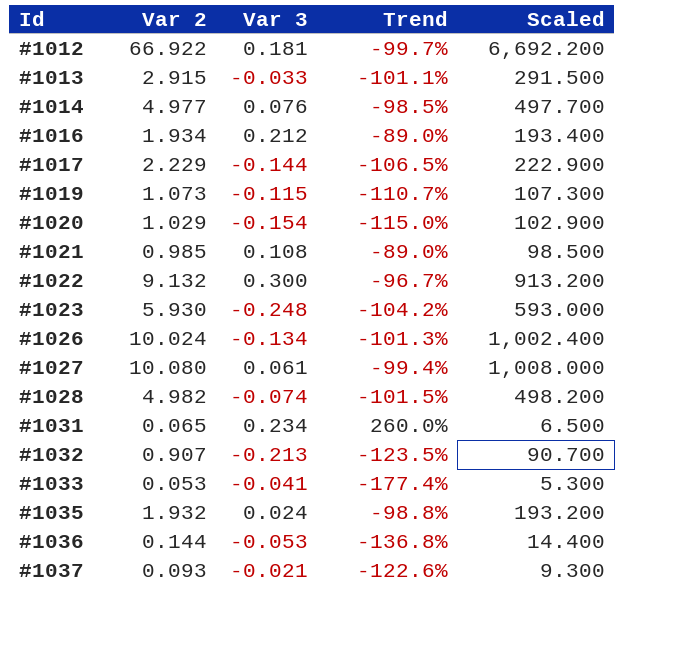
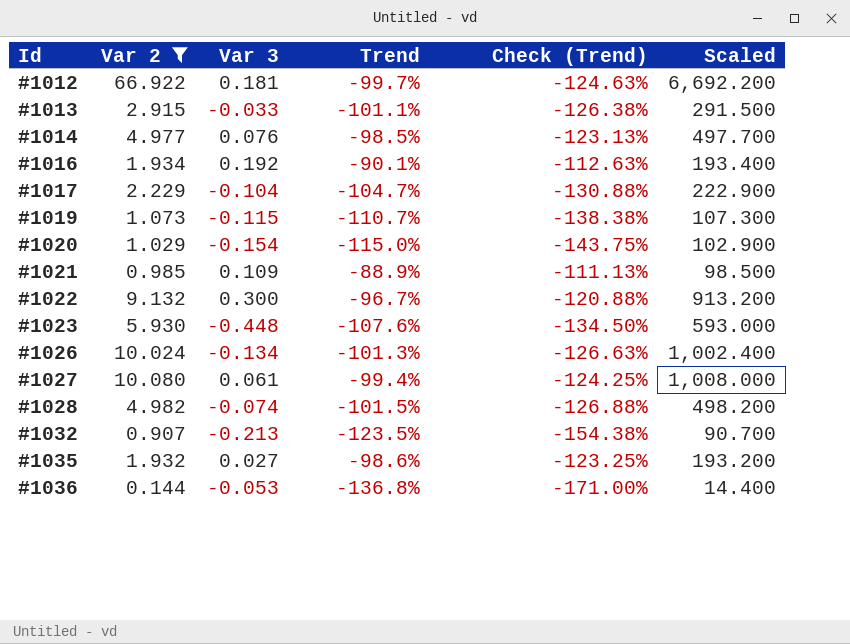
filter: none -> Var 2 >= 0.144
column Check (Trend) | formula: none -> [Trend] * 1.25
#1016 | Var 3: 0.212 -> 0.192
#1016 | Trend: -89.0% -> -90.1%
#1017 | Var 3: -0.144 -> -0.104
#1017 | Trend: -106.5% -> -104.7%
#1021 | Var 3: 0.108 -> 0.109
#1021 | Trend: -89.0% -> -88.9%
#1023 | Var 3: -0.248 -> -0.448
#1023 | Trend: -104.2% -> -107.6%
#1035 | Var 3: 0.024 -> 0.027
#1035 | Trend: -98.8% -> -98.6%

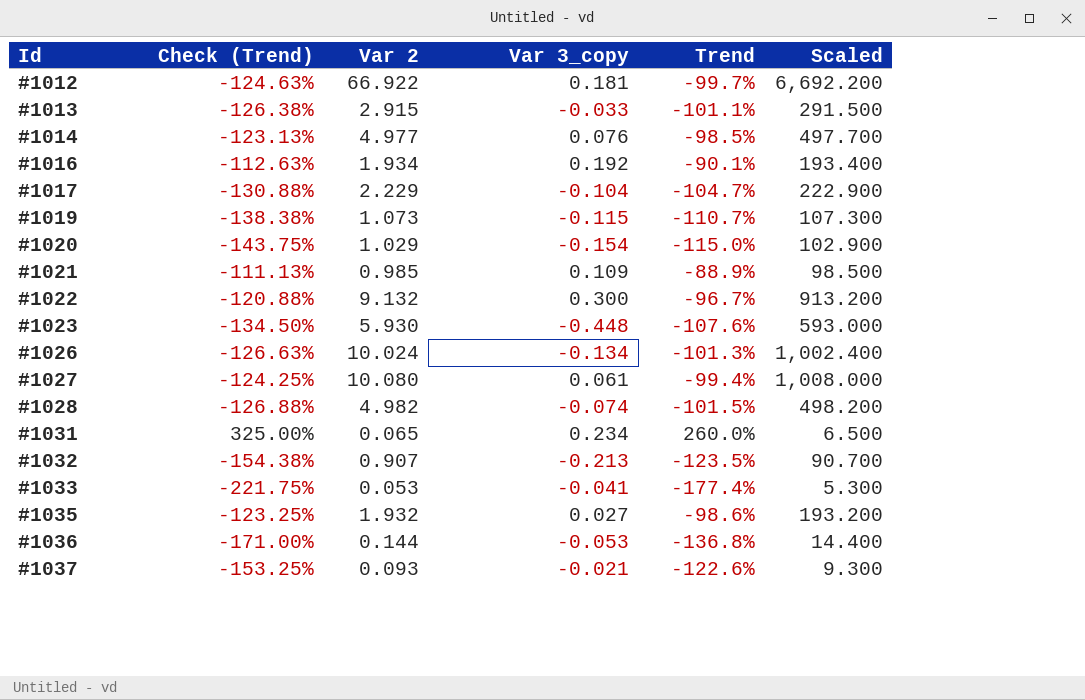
filter: Var 2 >= 0.144 -> none
column Check (Trend) | position: 5 -> 2
column name: Var 3 -> Var 3_copy

